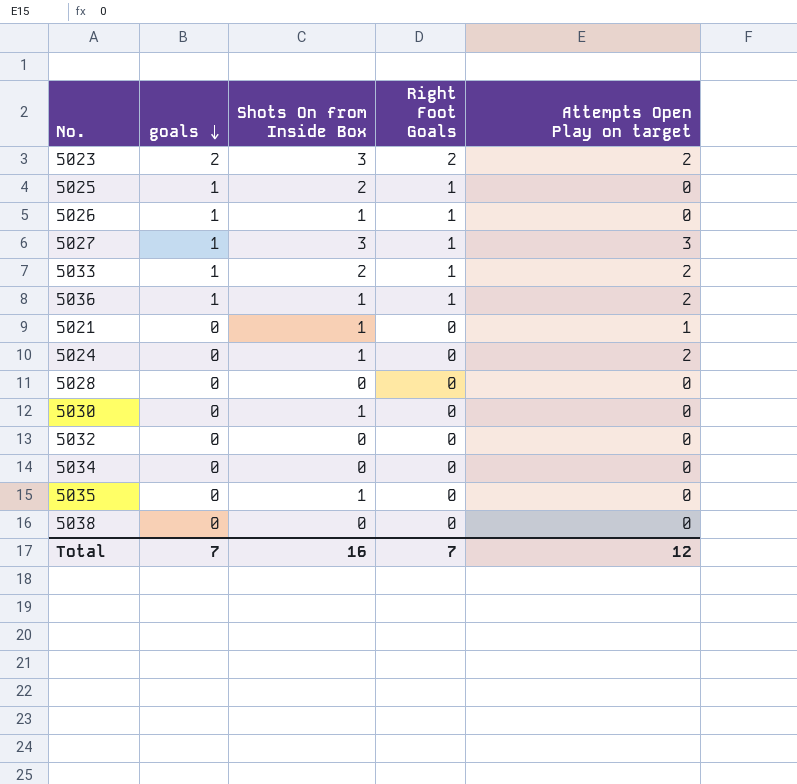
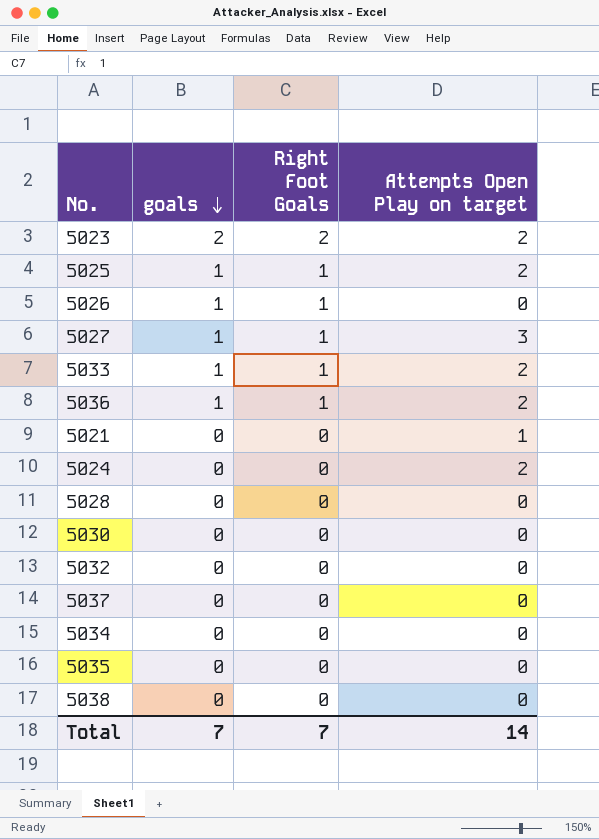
column Shots On from Inside Box | position: 3 -> none
5025 | Attempts Open Play on target: 0 -> 2
row 5037: none -> 0 | 0 | 0
Total | Attempts Open Play on target: 12 -> 14

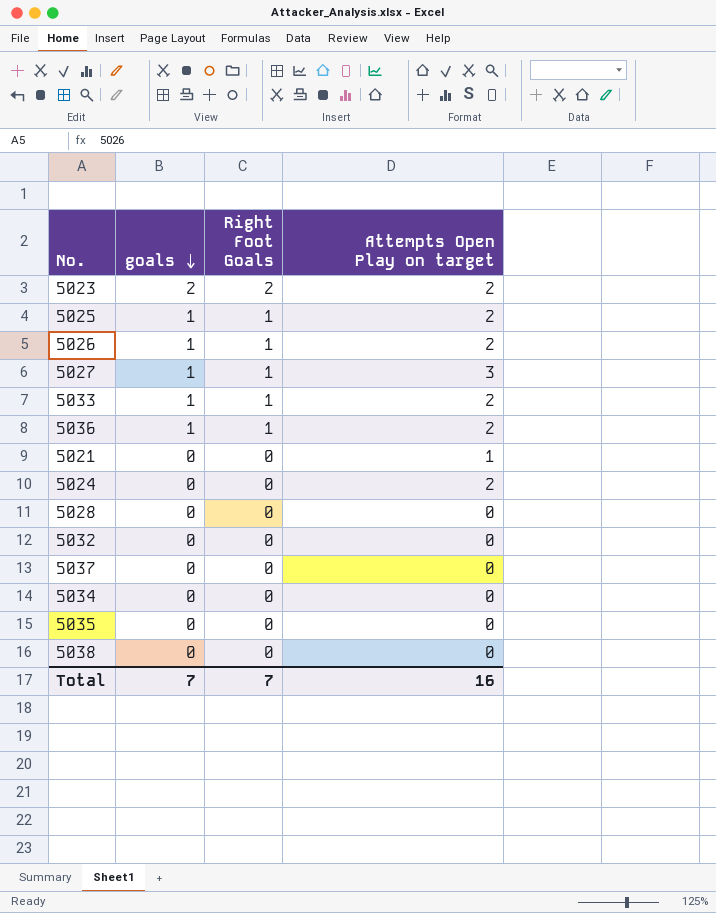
row 5030: 0 | 0 | 0 -> none
5026 | Attempts Open Play on target: 0 -> 2
Total | Attempts Open Play on target: 14 -> 16

